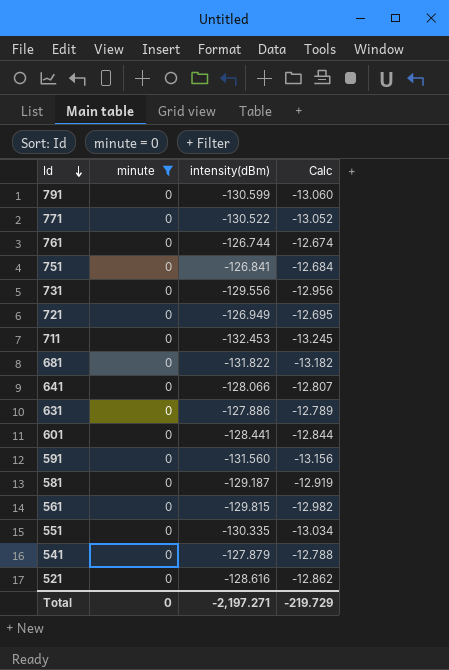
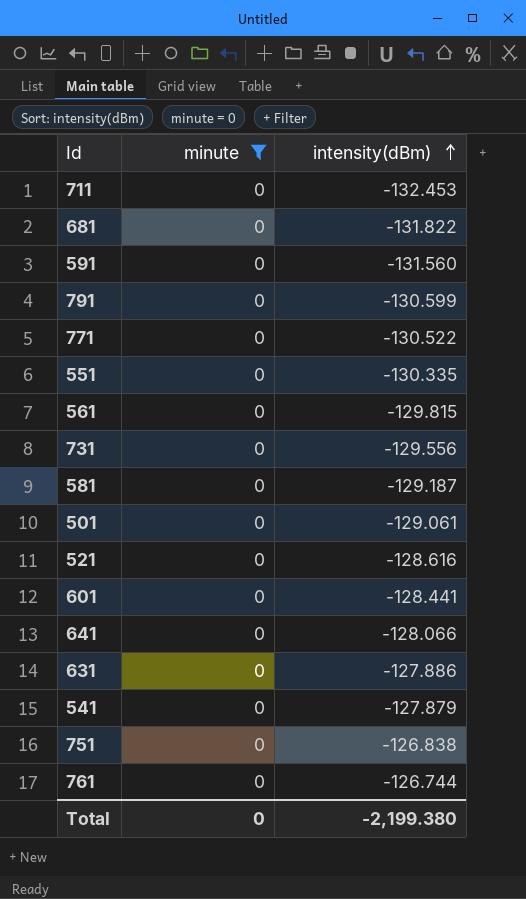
row order: Id descending -> intensity(dBm) ascending
column Calc | formula: [intensity(dBm)] * 0.1 -> none
row 721: 0 | -126.949 | -12.695 -> none
row 501: none -> 0 | -129.061
751 | intensity(dBm): -126.841 -> -126.838
Total | intensity(dBm): -2,197.271 -> -2,199.380

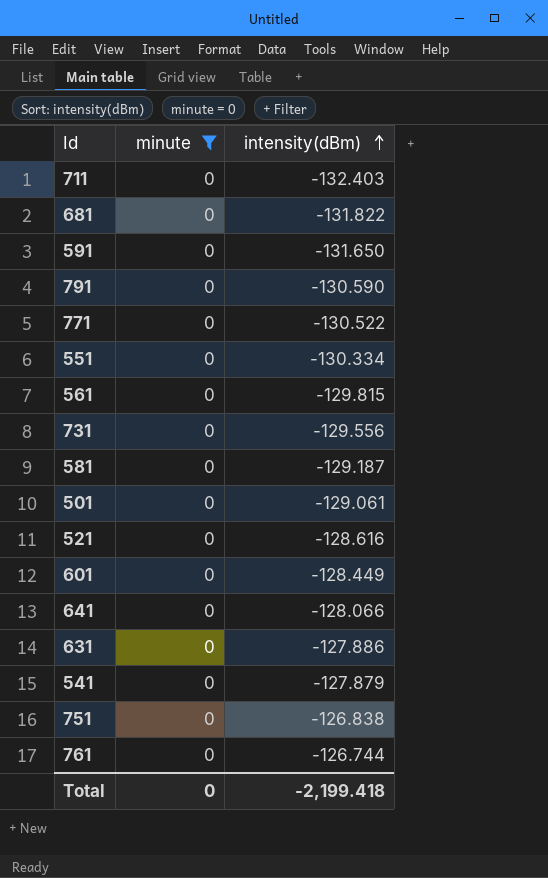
711 | intensity(dBm): -132.453 -> -132.403
591 | intensity(dBm): -131.560 -> -131.650
791 | intensity(dBm): -130.599 -> -130.590
551 | intensity(dBm): -130.335 -> -130.334
601 | intensity(dBm): -128.441 -> -128.449
Total | intensity(dBm): -2,199.380 -> -2,199.418

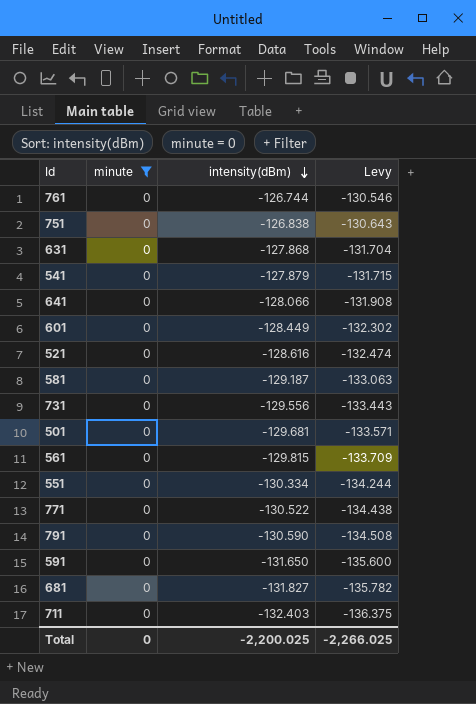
row order: intensity(dBm) ascending -> intensity(dBm) descending
column Levy | formula: none -> [intensity(dBm)] * 1.03
631 | intensity(dBm): -127.886 -> -127.868
501 | intensity(dBm): -129.061 -> -129.681
681 | intensity(dBm): -131.822 -> -131.827
Total | intensity(dBm): -2,199.418 -> -2,200.025

